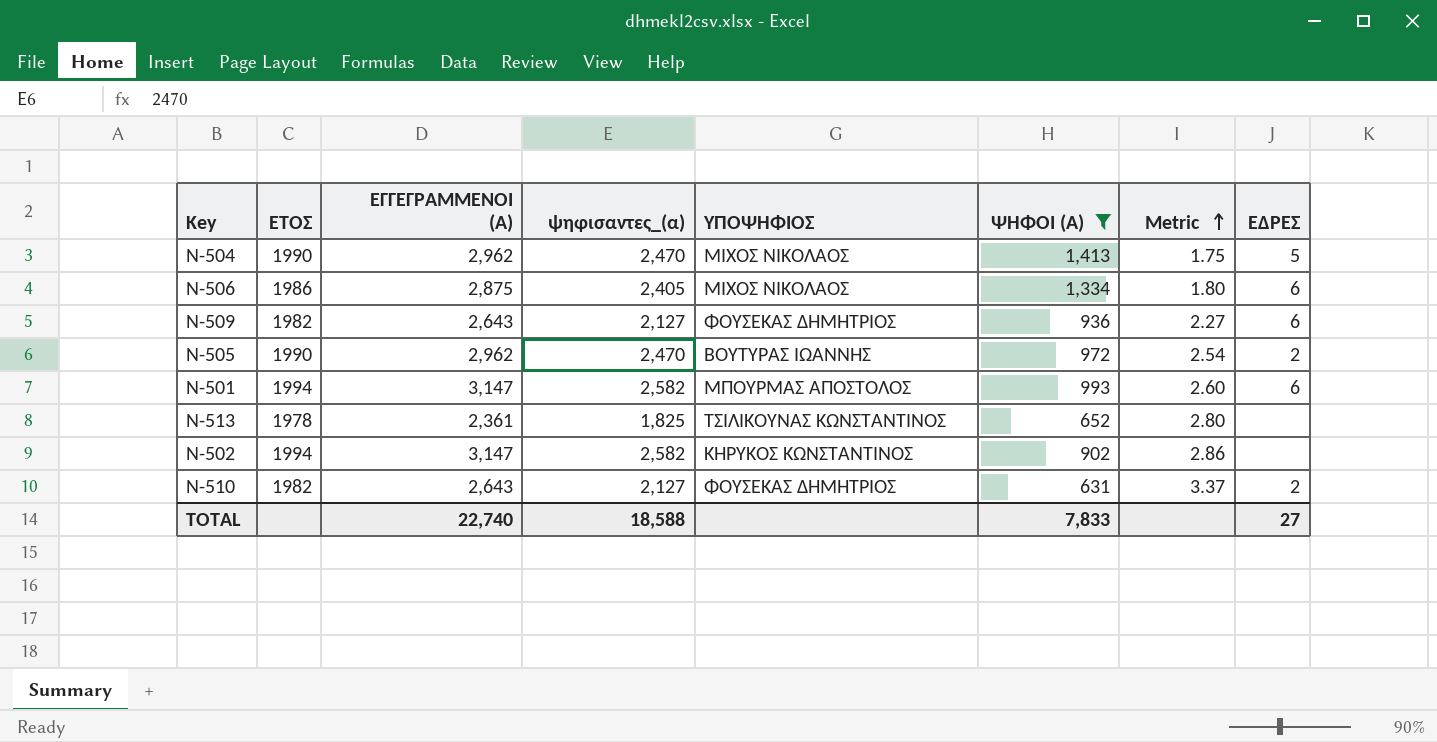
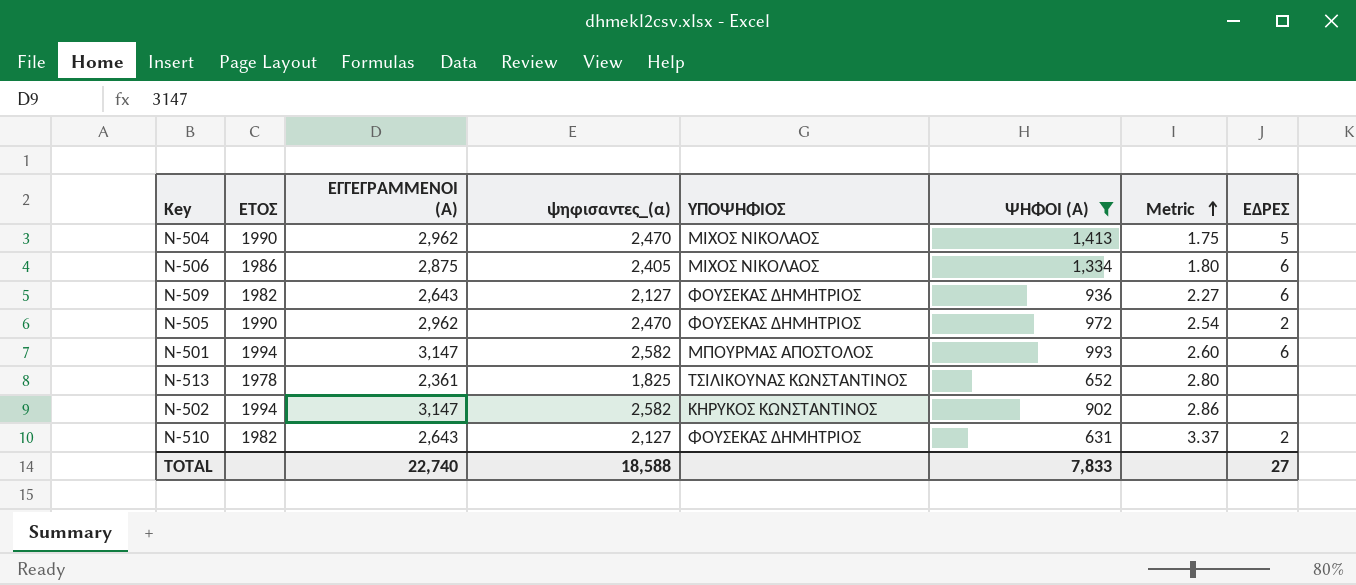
N-505 | ΥΠΟΨΗΦΙΟΣ: ΒΟΥΤΥΡΑΣ ΙΩΑΝΝΗΣ -> ΦΟΥΣΕΚΑΣ ΔΗΜΗΤΡΙΟΣ

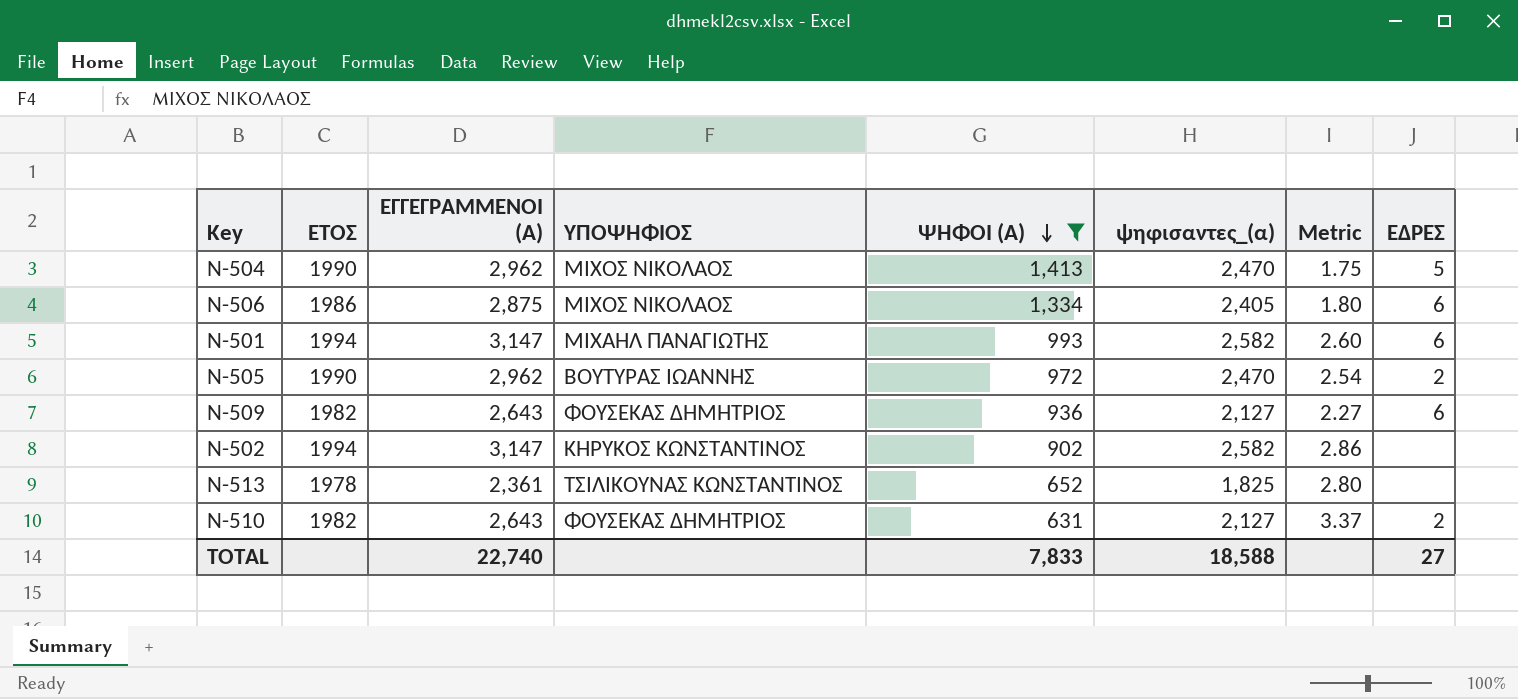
row order: Metric ascending -> ΨΗΦΟΙ (Α) descending
column ψηφισαντες_(α) | position: 4 -> 6
N-501 | ΥΠΟΨΗΦΙΟΣ: ΜΠΟΥΡΜΑΣ ΑΠΟΣΤΟΛΟΣ -> ΜΙΧΑΗΛ ΠΑΝΑΓΙΩΤΗΣ
N-505 | ΥΠΟΨΗΦΙΟΣ: ΦΟΥΣΕΚΑΣ ΔΗΜΗΤΡΙΟΣ -> ΒΟΥΤΥΡΑΣ ΙΩΑΝΝΗΣ

